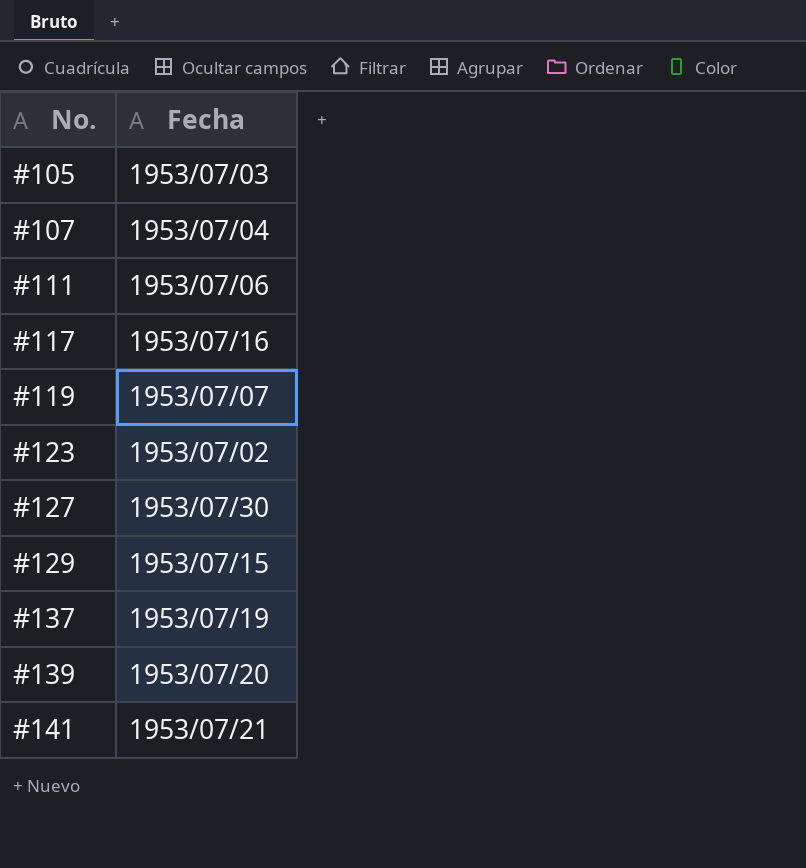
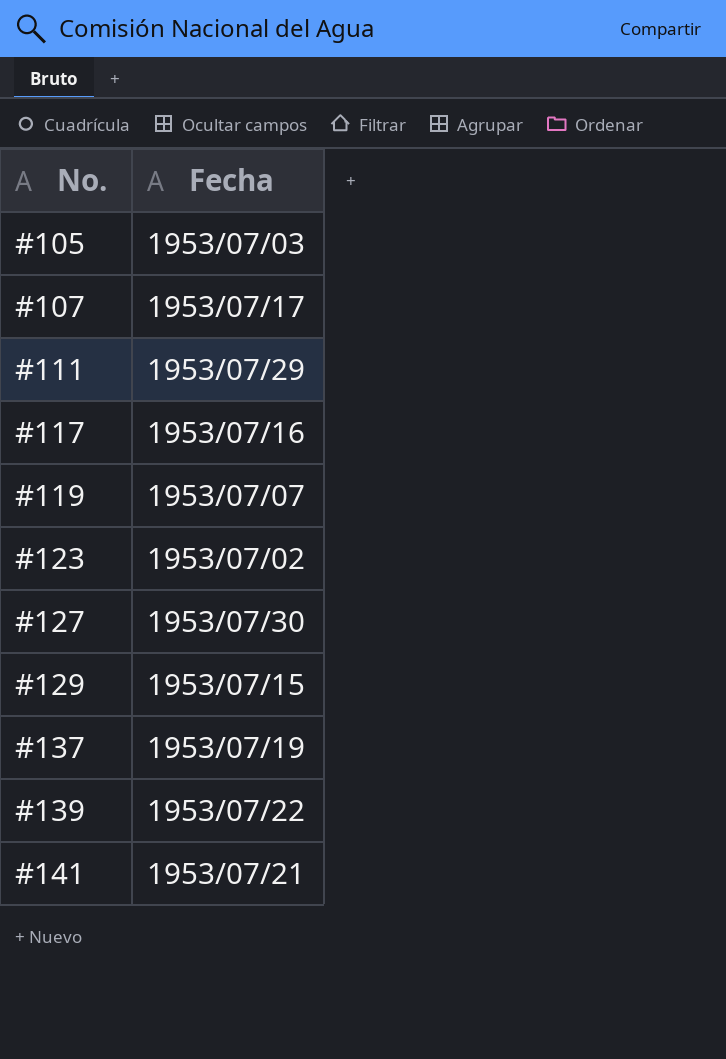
#107 | Fecha: 1953/07/04 -> 1953/07/17
#111 | Fecha: 1953/07/06 -> 1953/07/29
#139 | Fecha: 1953/07/20 -> 1953/07/22

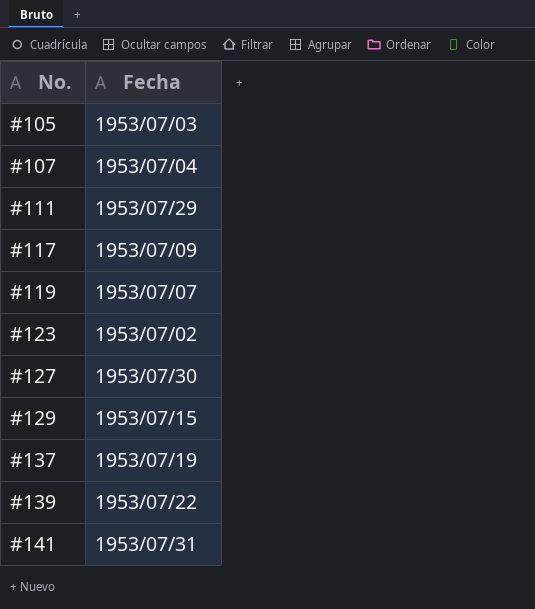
#107 | Fecha: 1953/07/17 -> 1953/07/04
#117 | Fecha: 1953/07/16 -> 1953/07/09
#141 | Fecha: 1953/07/21 -> 1953/07/31

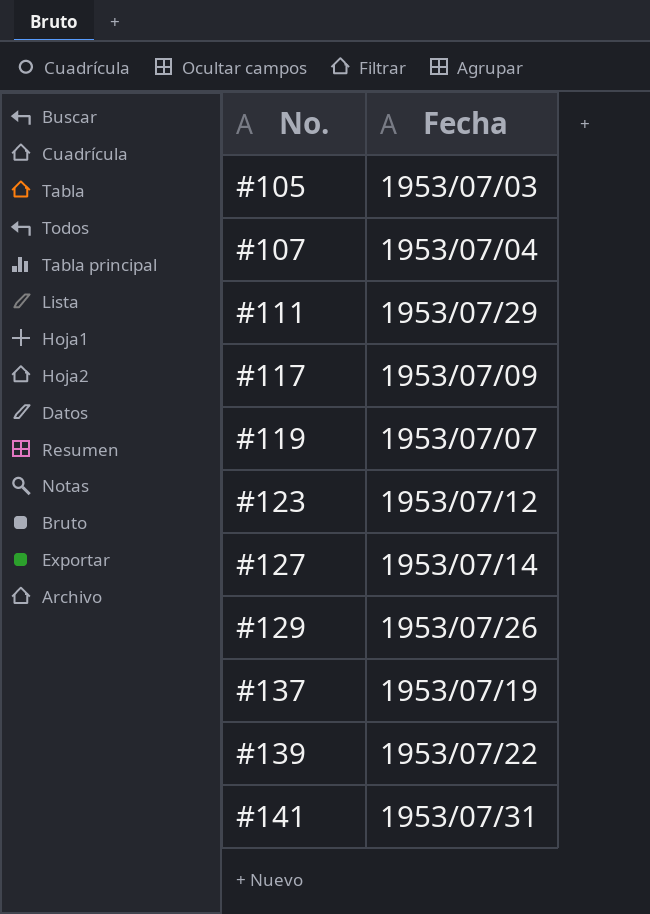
#123 | Fecha: 1953/07/02 -> 1953/07/12
#127 | Fecha: 1953/07/30 -> 1953/07/14
#129 | Fecha: 1953/07/15 -> 1953/07/26

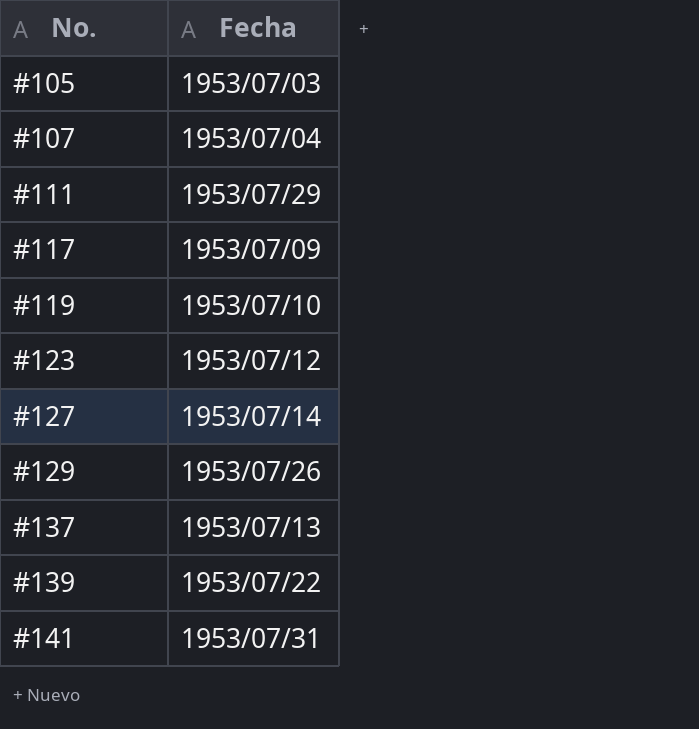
#119 | Fecha: 1953/07/07 -> 1953/07/10
#137 | Fecha: 1953/07/19 -> 1953/07/13

